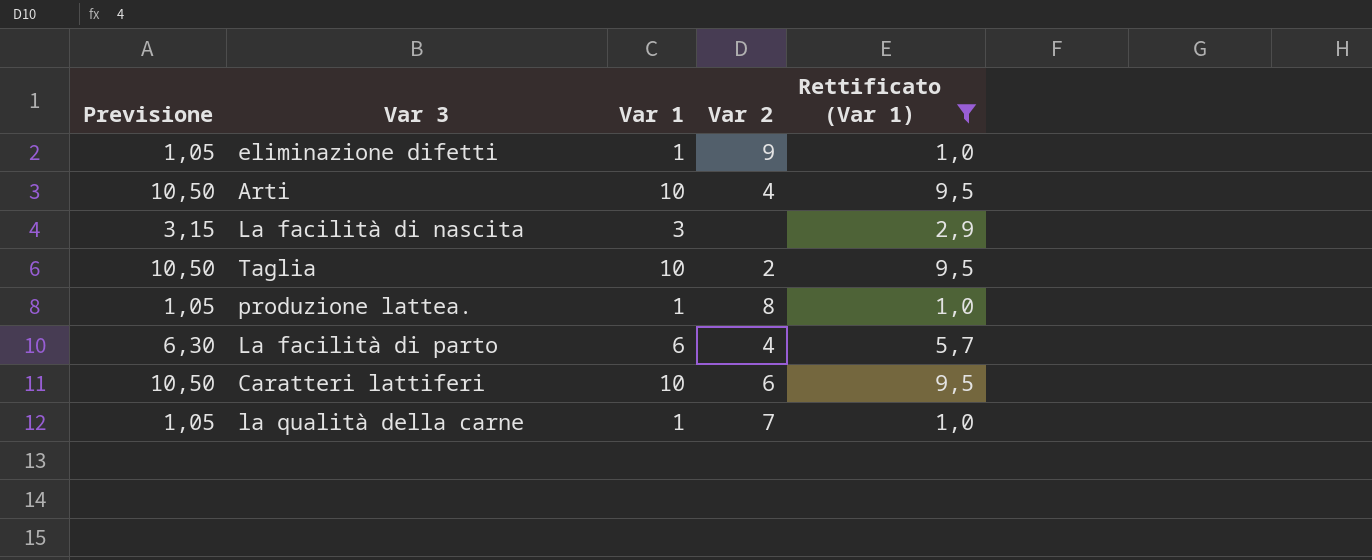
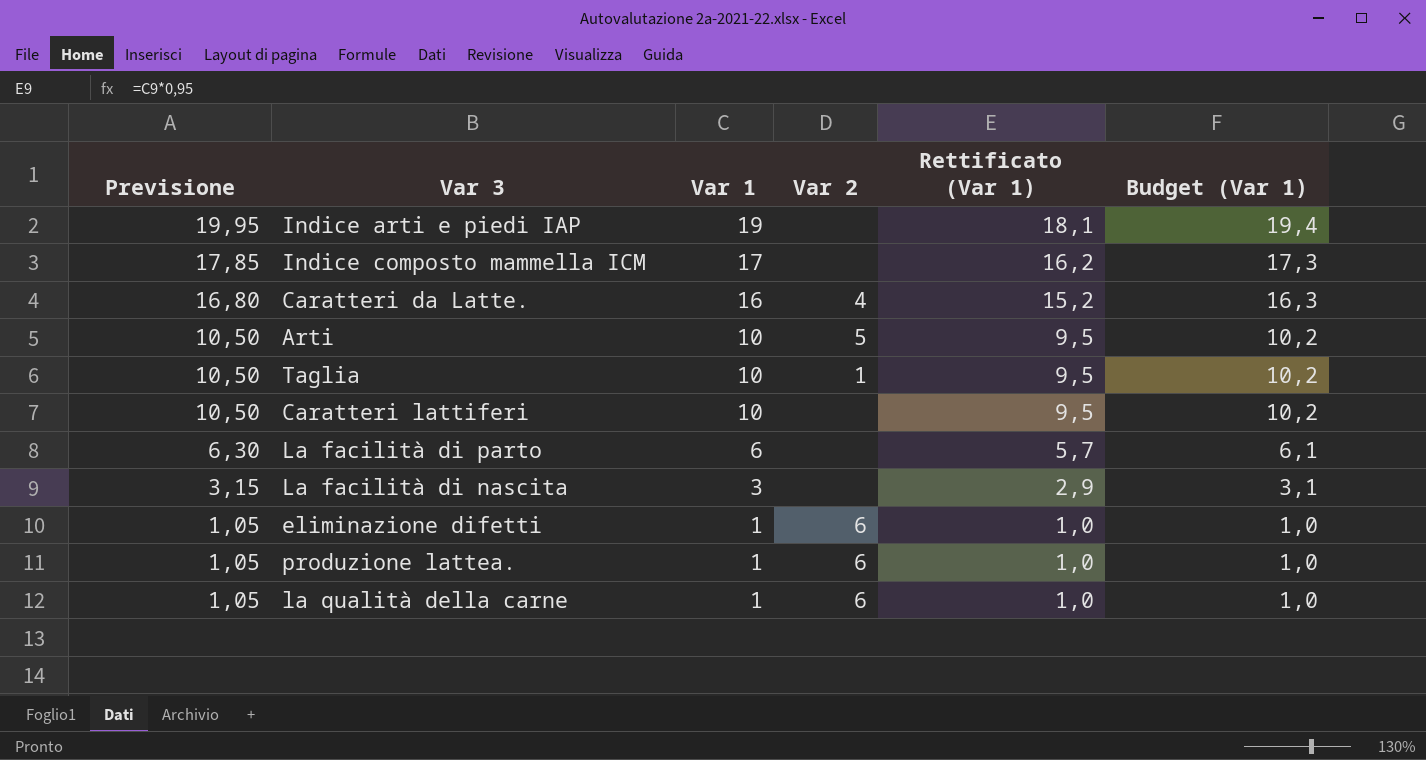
filter: Rettificato (Var 1) <= 9,5 -> none
row order: none -> Previsione descending
column Budget (Var 1) | formula: none -> [Var 1] * 1,02
Arti | Var 2: 4 -> 5
Taglia | Var 2: 2 -> 1
Caratteri lattiferi | Var 2: 6 -> none
La facilità di parto | Var 2: 4 -> none
eliminazione difetti | Var 2: 9 -> 6
produzione lattea. | Var 2: 8 -> 6
la qualità della carne | Var 2: 7 -> 6

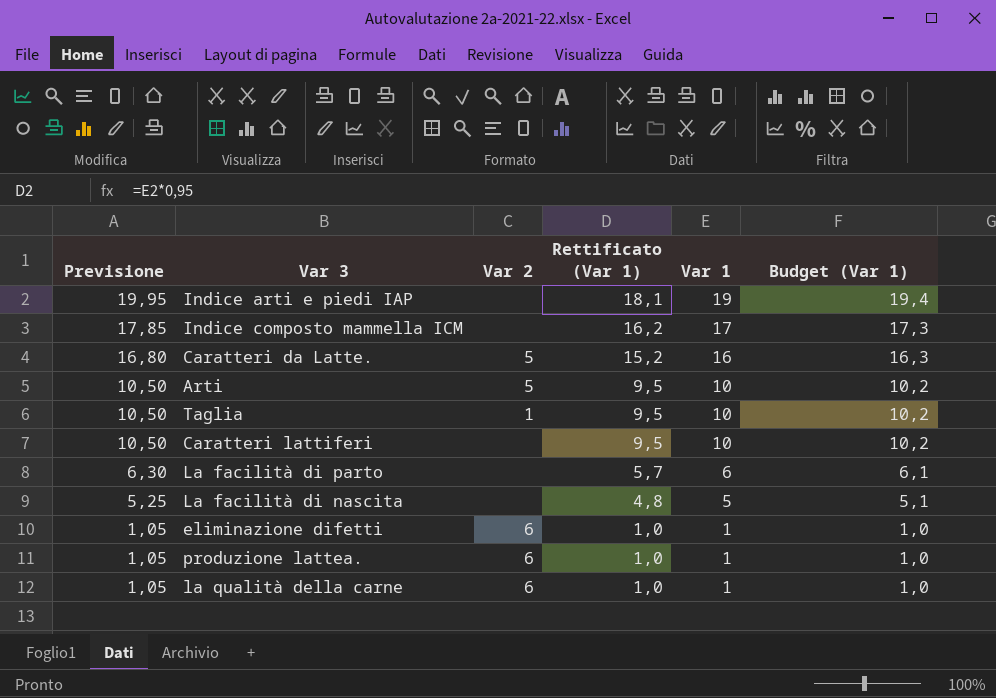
column Var 1 | position: 3 -> 5
Caratteri da Latte. | Var 2: 4 -> 5
La facilità di nascita | Previsione: 3,15 -> 5,25
La facilità di nascita | Rettificato (Var 1): 2,9 -> 4,8
La facilità di nascita | Var 1: 3 -> 5
La facilità di nascita | Budget (Var 1): 3,1 -> 5,1

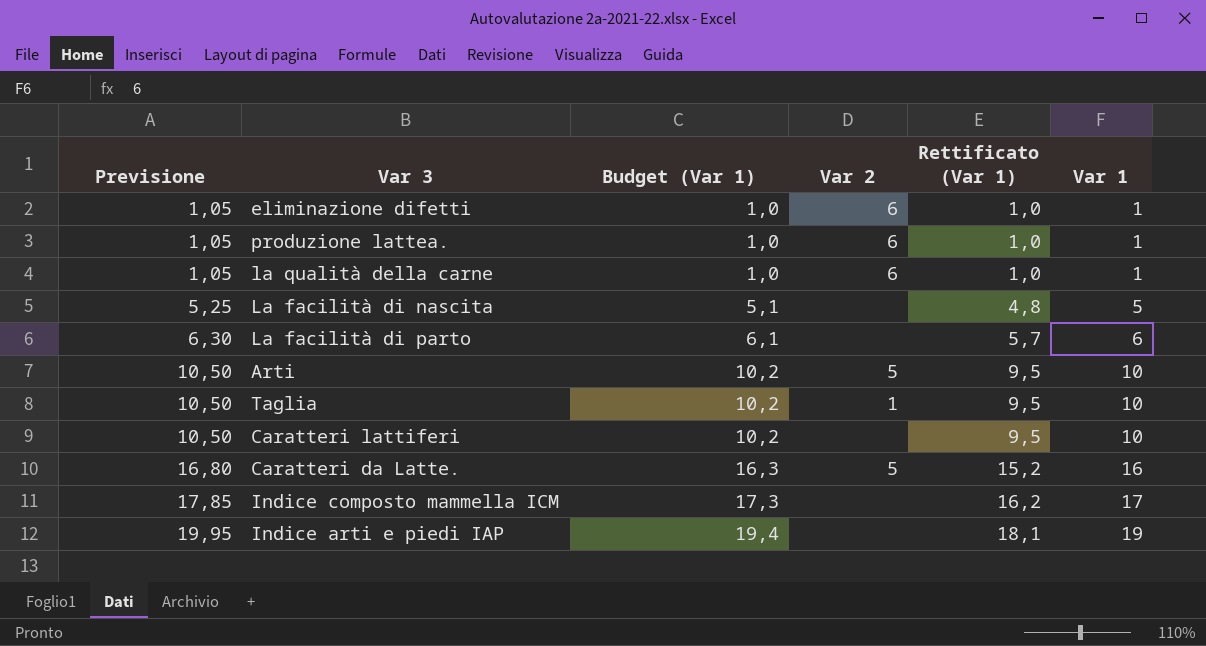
row order: Previsione descending -> Previsione ascending
column Budget (Var 1) | position: 6 -> 3

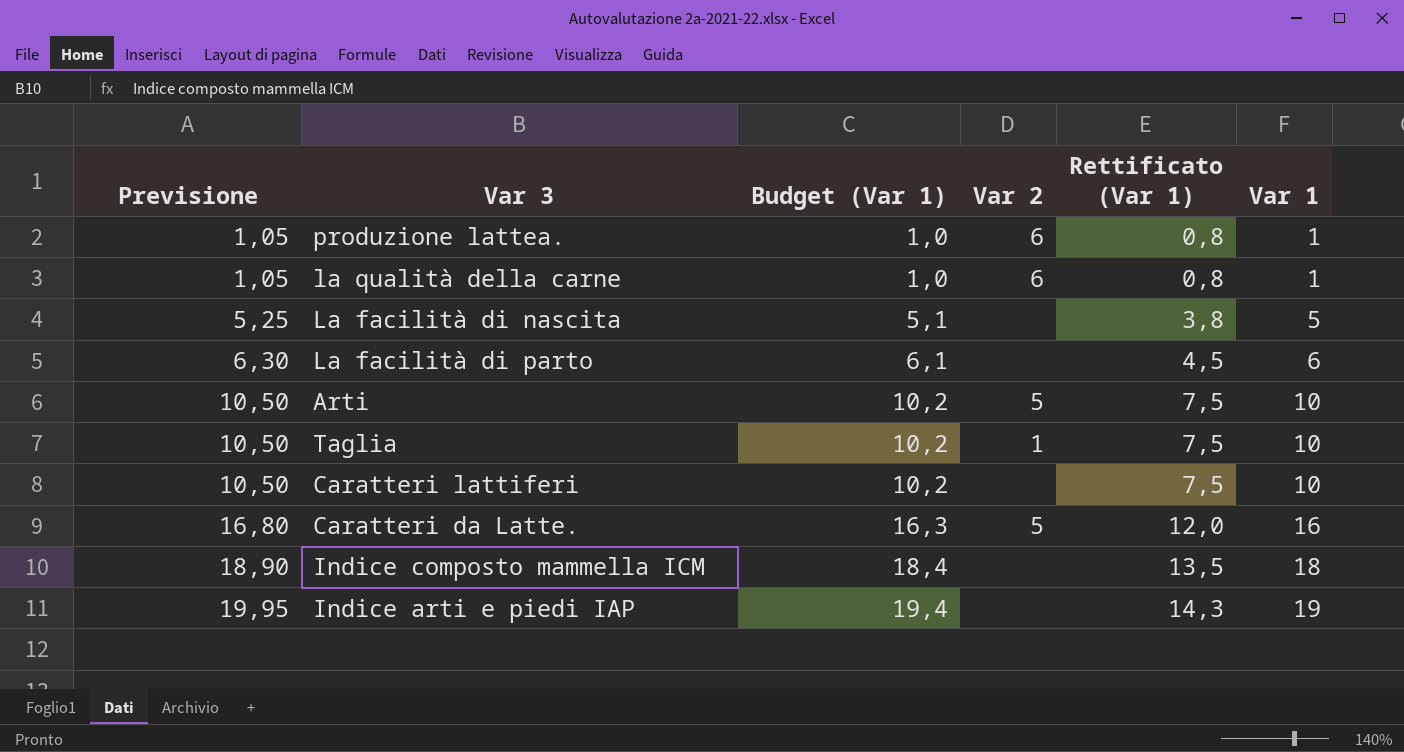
column Rettificato (Var 1) | formula: [Var 1] * 0,95 -> [Var 1] * 0,75
row eliminazione difetti: 1,05 | 1,0 | 6 | 1,0 | 1 -> none
Indice composto mammella ICM | Previsione: 17,85 -> 18,90
Indice composto mammella ICM | Budget (Var 1): 17,3 -> 18,4
Indice composto mammella ICM | Var 1: 17 -> 18

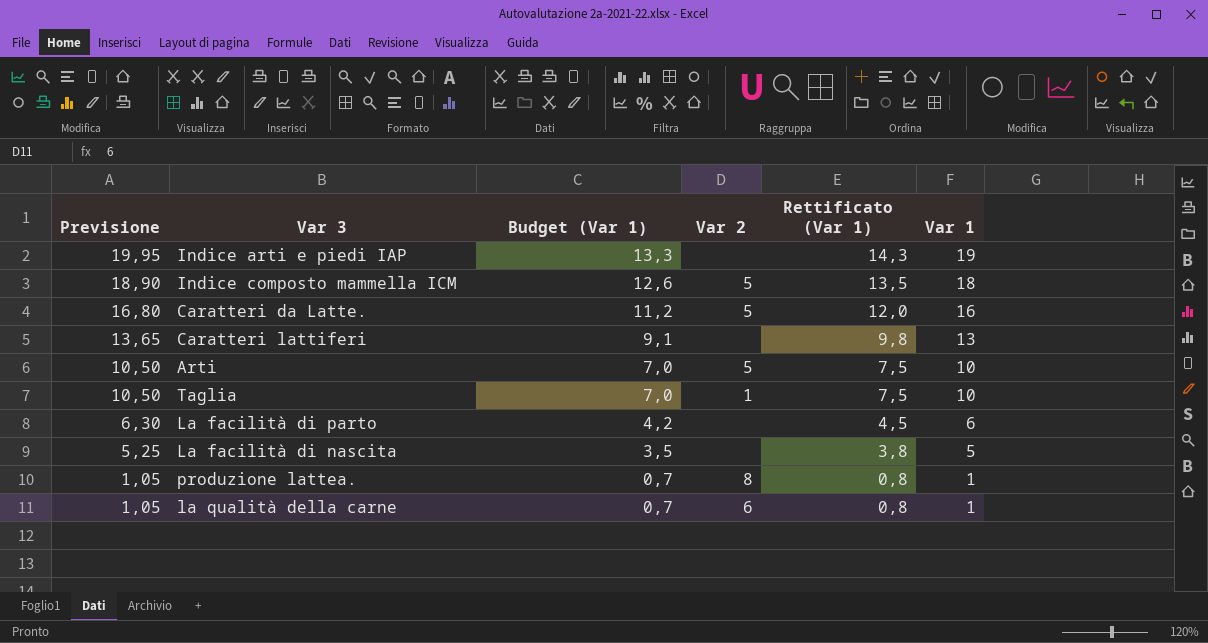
row order: Previsione ascending -> Previsione descending
column Budget (Var 1) | formula: [Var 1] * 1,02 -> [Var 1] * 0,7
Indice composto mammella ICM | Var 2: none -> 5
Caratteri lattiferi | Previsione: 10,50 -> 13,65
Caratteri lattiferi | Rettificato (Var 1): 7,5 -> 9,8
Caratteri lattiferi | Var 1: 10 -> 13
produzione lattea. | Var 2: 6 -> 8

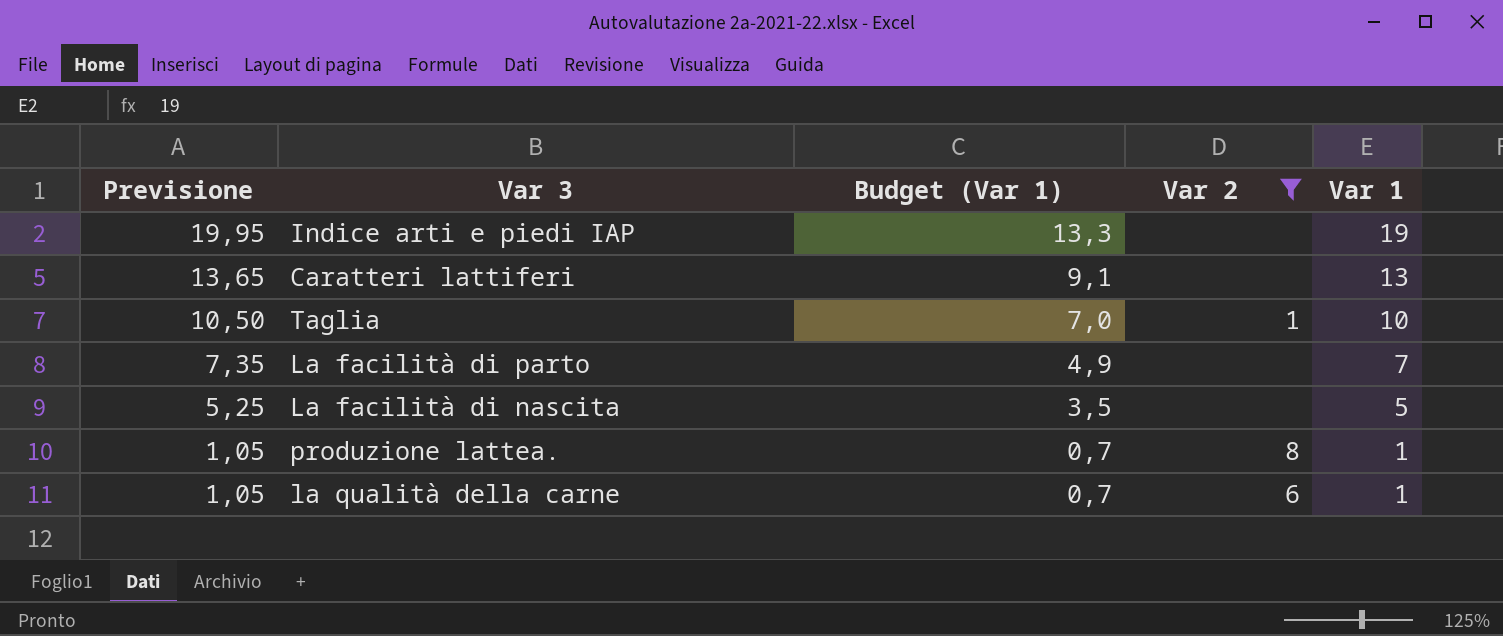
filter: none -> Var 2 != 5
column Rettificato (Var 1) | formula: [Var 1] * 0,75 -> none
La facilità di parto | Previsione: 6,30 -> 7,35
La facilità di parto | Budget (Var 1): 4,2 -> 4,9
La facilità di parto | Var 1: 6 -> 7

